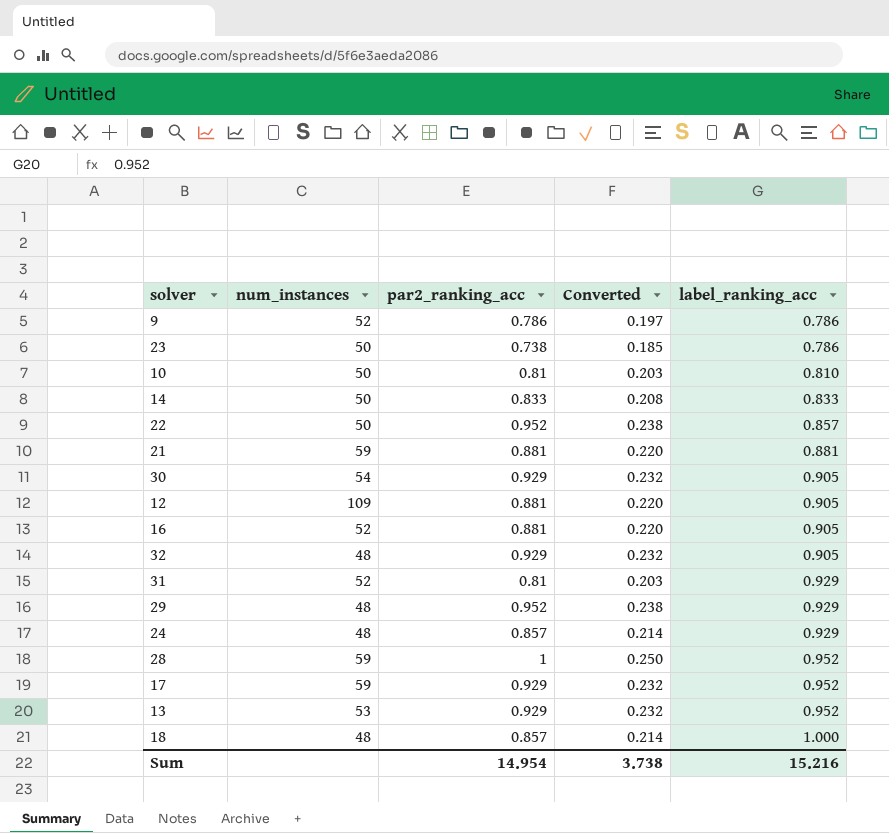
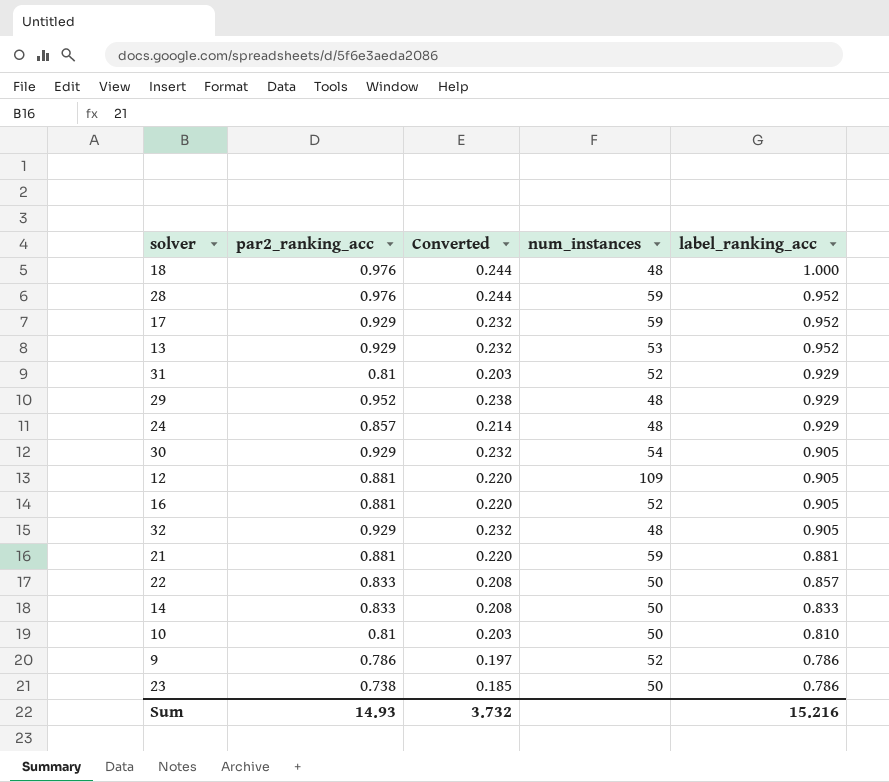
row order: label_ranking_acc ascending -> label_ranking_acc descending
column num_instances | position: 2 -> 4
18 | par2_ranking_acc: 0.857 -> 0.976
18 | Converted: 0.214 -> 0.244
28 | par2_ranking_acc: 1 -> 0.976
28 | Converted: 0.250 -> 0.244
22 | par2_ranking_acc: 0.952 -> 0.833
22 | Converted: 0.238 -> 0.208
Sum | par2_ranking_acc: 14.954 -> 14.93
Sum | Converted: 3.738 -> 3.732

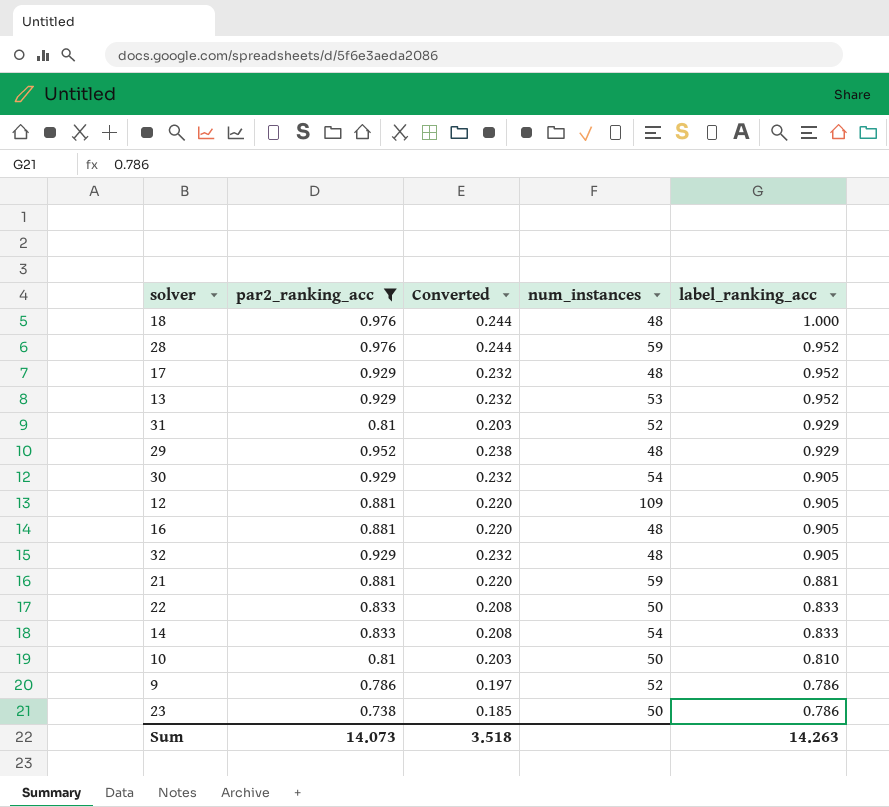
filter: none -> par2_ranking_acc != 0.857
17 | num_instances: 59 -> 48
16 | num_instances: 52 -> 48
22 | label_ranking_acc: 0.857 -> 0.833
14 | num_instances: 50 -> 54
Sum | par2_ranking_acc: 14.93 -> 14.073
Sum | Converted: 3.732 -> 3.518
Sum | label_ranking_acc: 15.216 -> 14.263

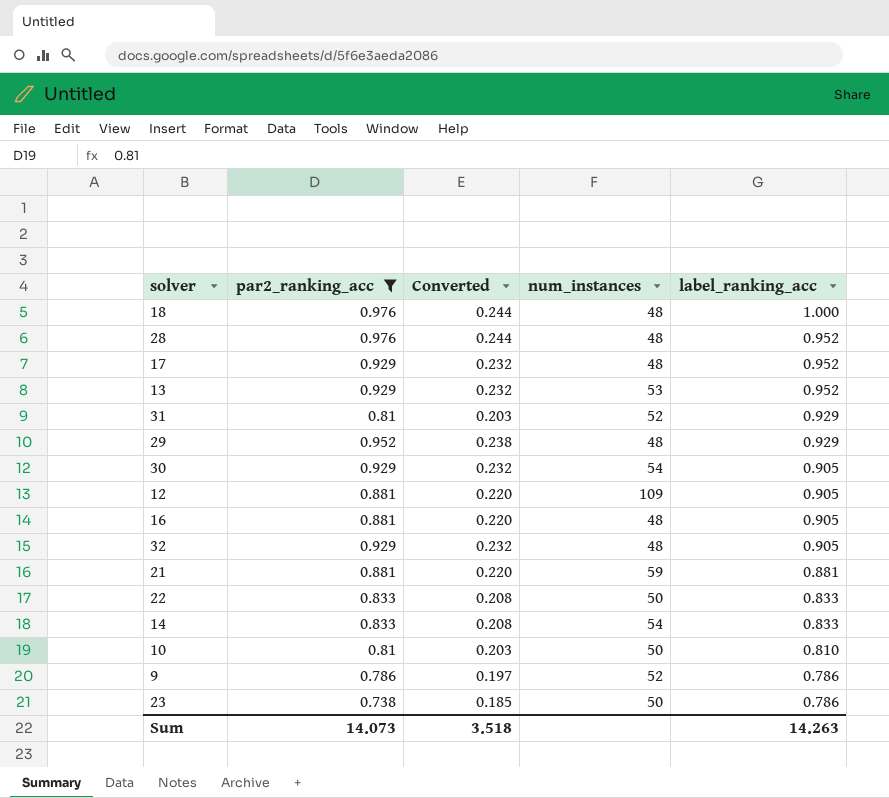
28 | num_instances: 59 -> 48

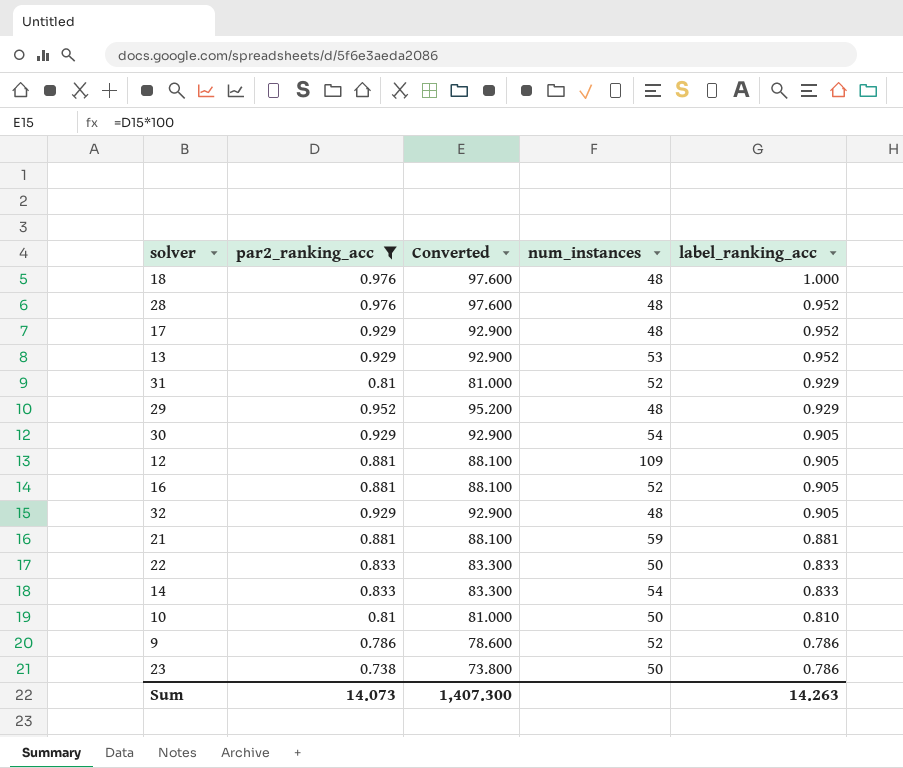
column Converted | formula: [par2_ranking_acc] * 0.25 -> [par2_ranking_acc] * 100
16 | num_instances: 48 -> 52
Sum | Converted: 3.518 -> 1,407.300

